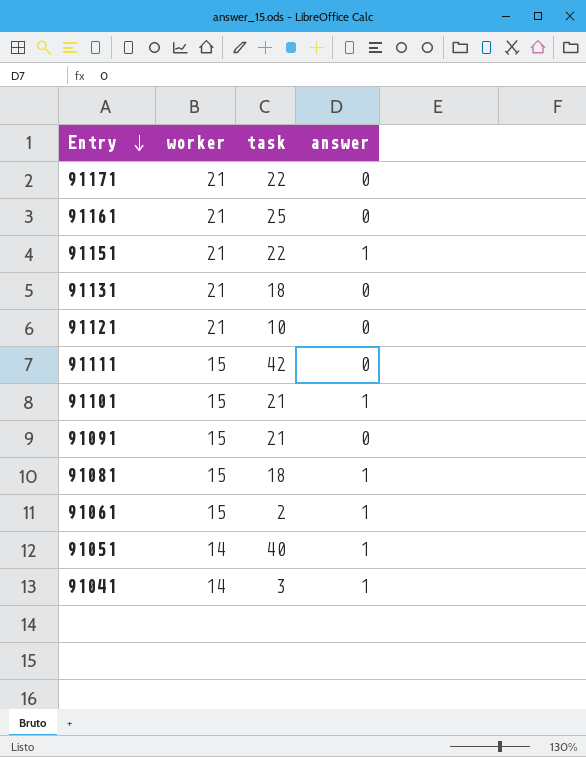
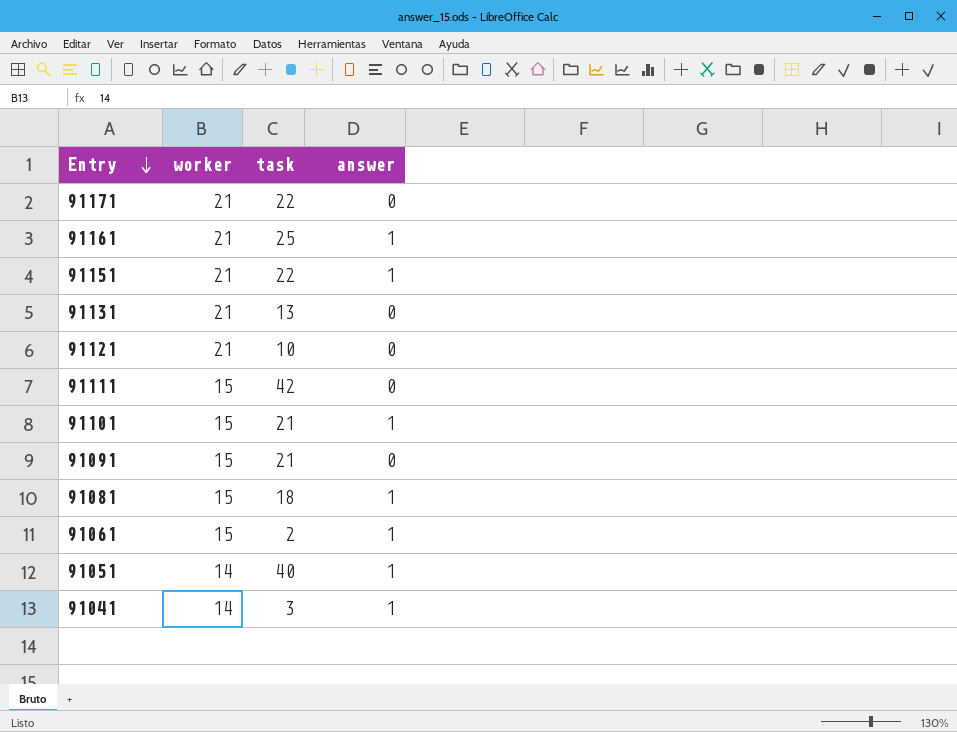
91161 | answer: 0 -> 1
91131 | task: 18 -> 13

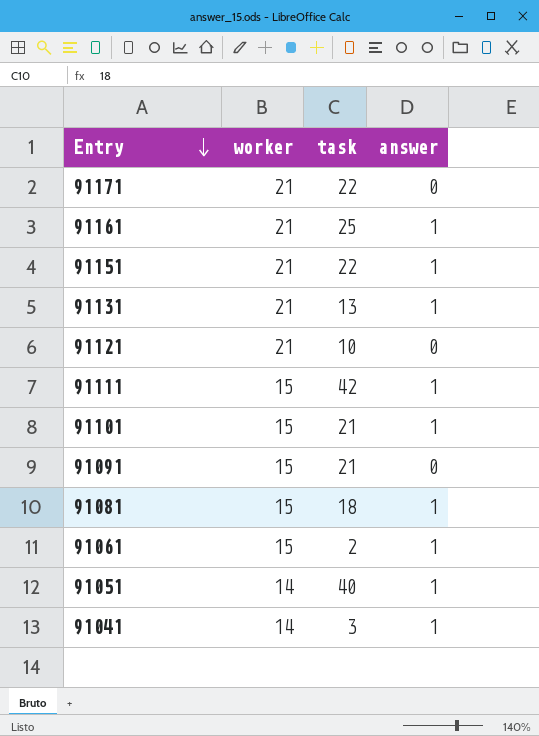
91131 | answer: 0 -> 1
91111 | answer: 0 -> 1

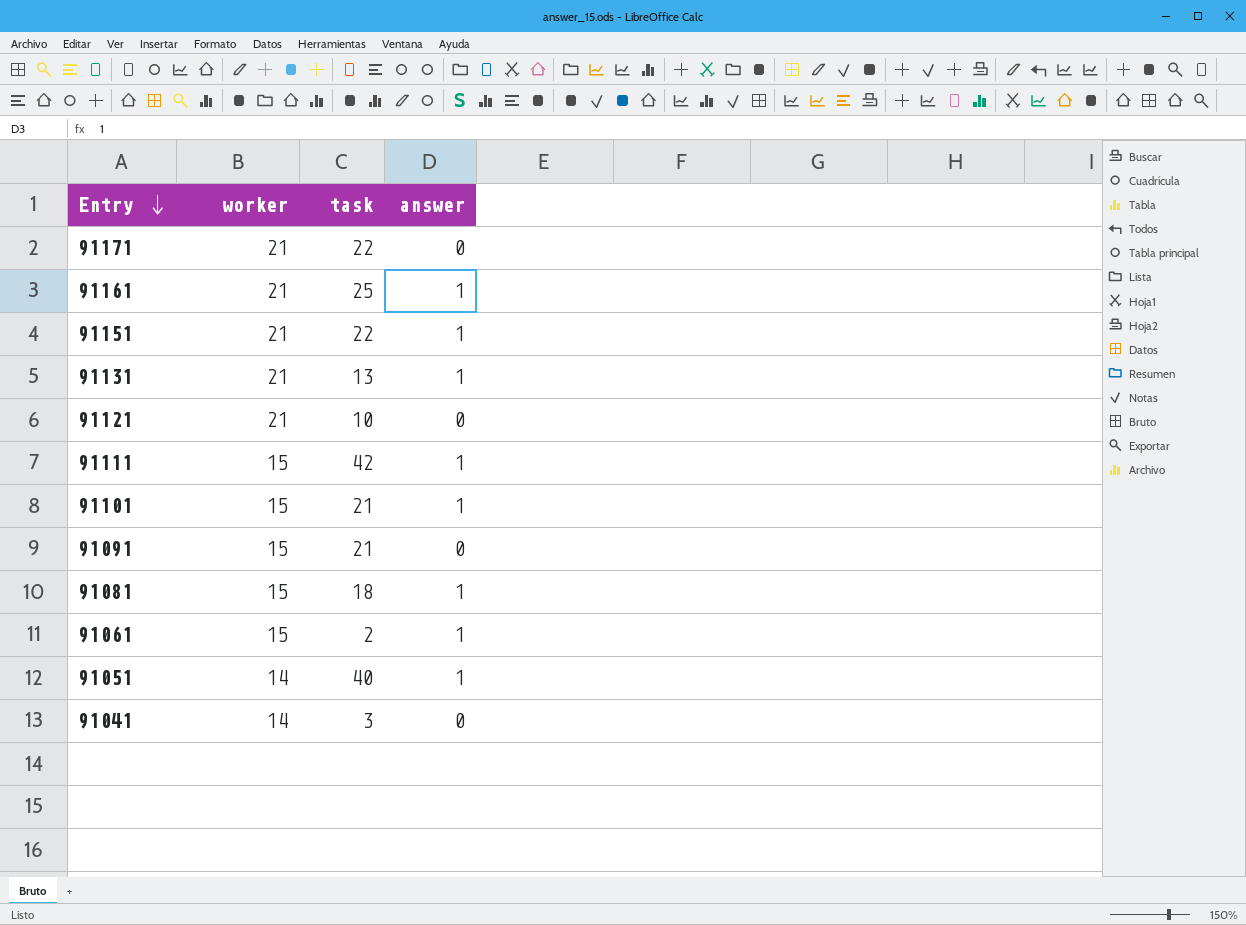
91041 | answer: 1 -> 0

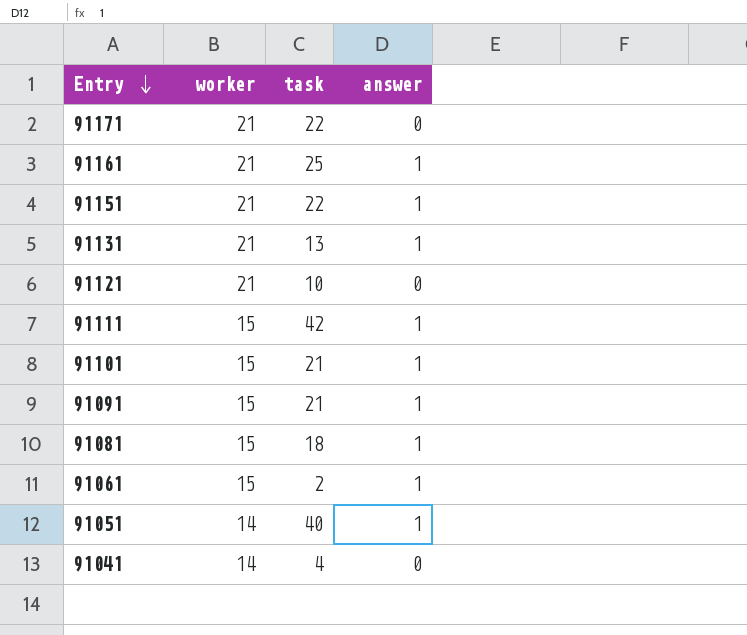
91091 | answer: 0 -> 1
91041 | task: 3 -> 4

